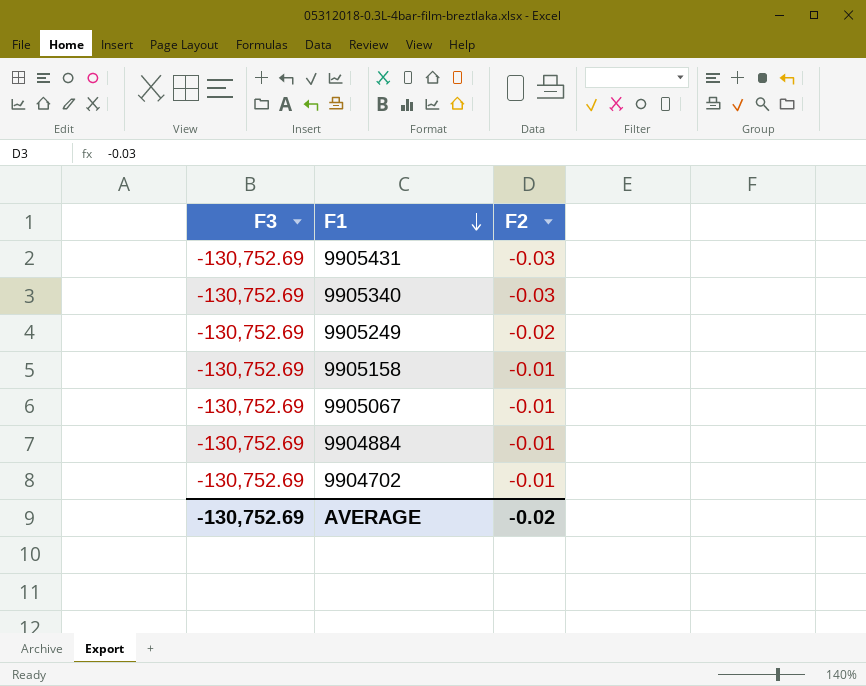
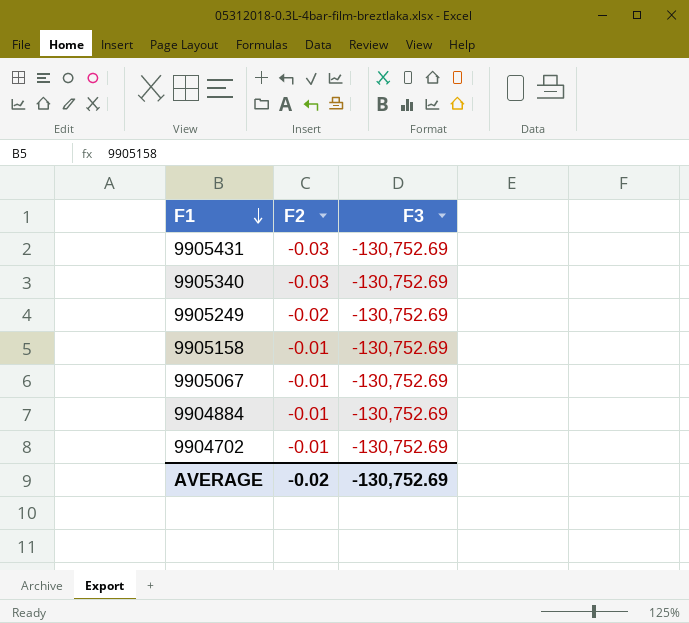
column F3 | position: 1 -> 3

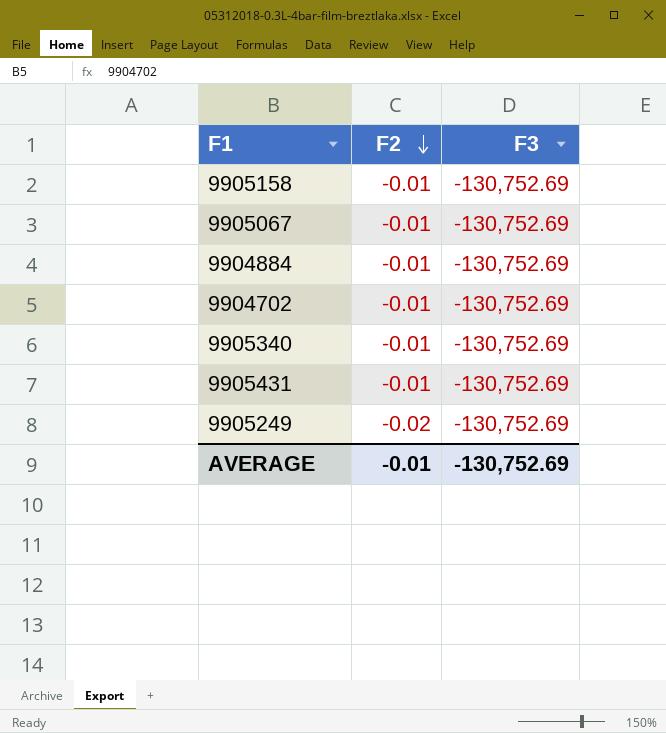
row order: F1 descending -> F2 descending
9905340 | F2: -0.03 -> -0.01
9905431 | F2: -0.03 -> -0.01
AVERAGE | F2: -0.02 -> -0.01

